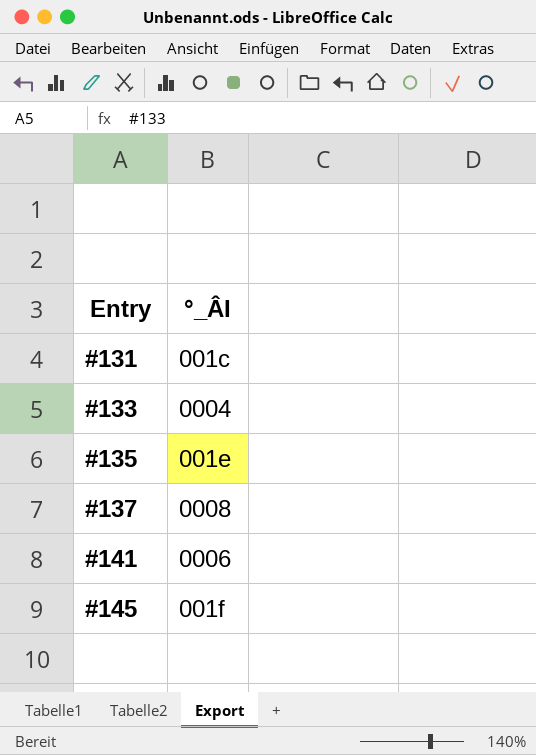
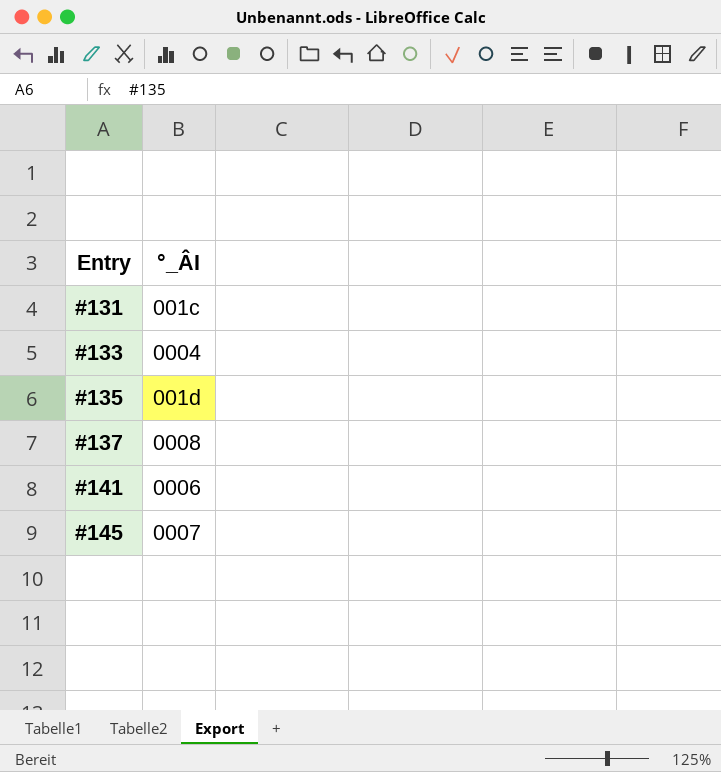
#135 | °_ÂI: 001e -> 001d
#145 | °_ÂI: 001f -> 0007

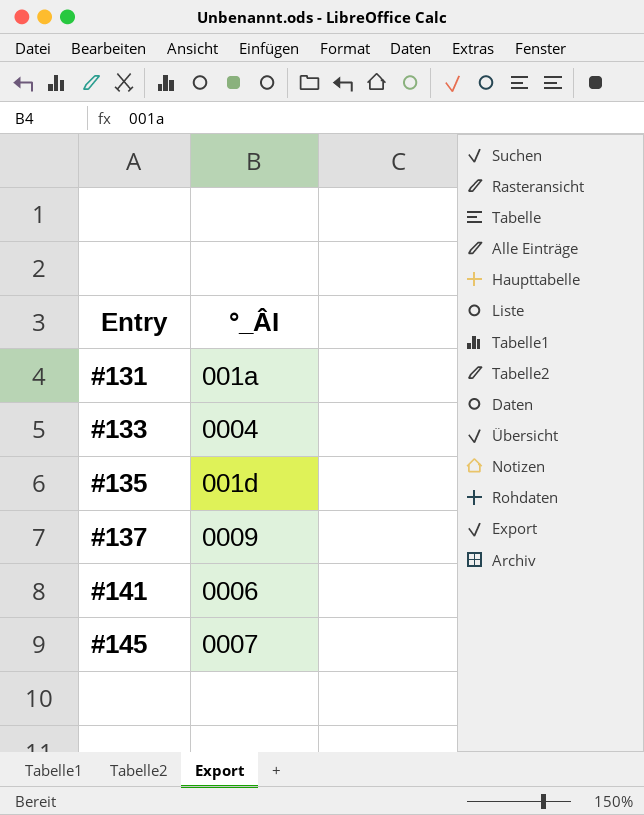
#131 | °_ÂI: 001c -> 001a
#137 | °_ÂI: 0008 -> 0009

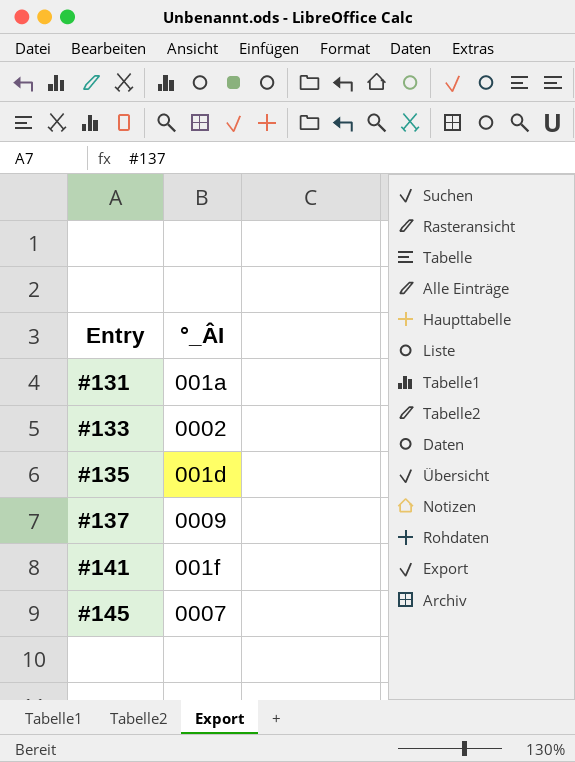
#133 | °_ÂI: 0004 -> 0002
#141 | °_ÂI: 0006 -> 001f

